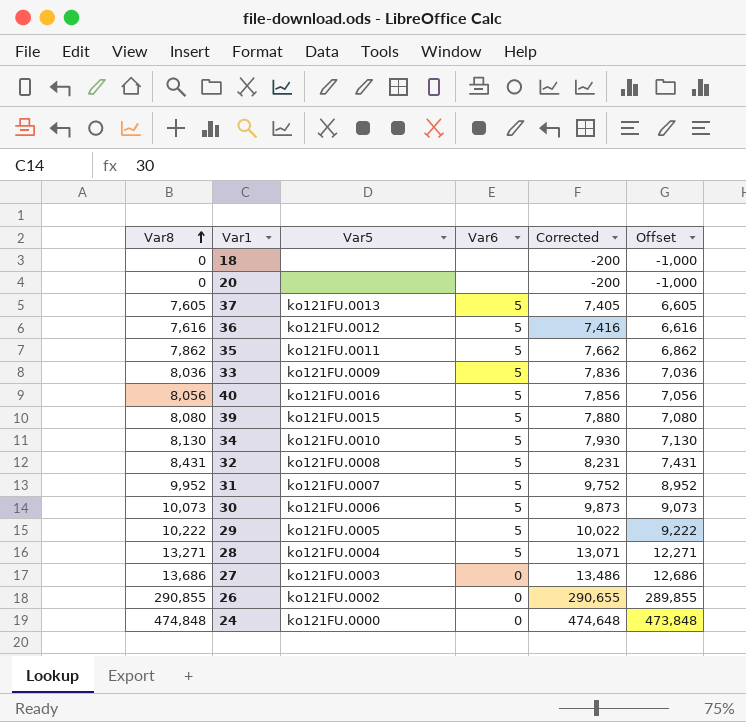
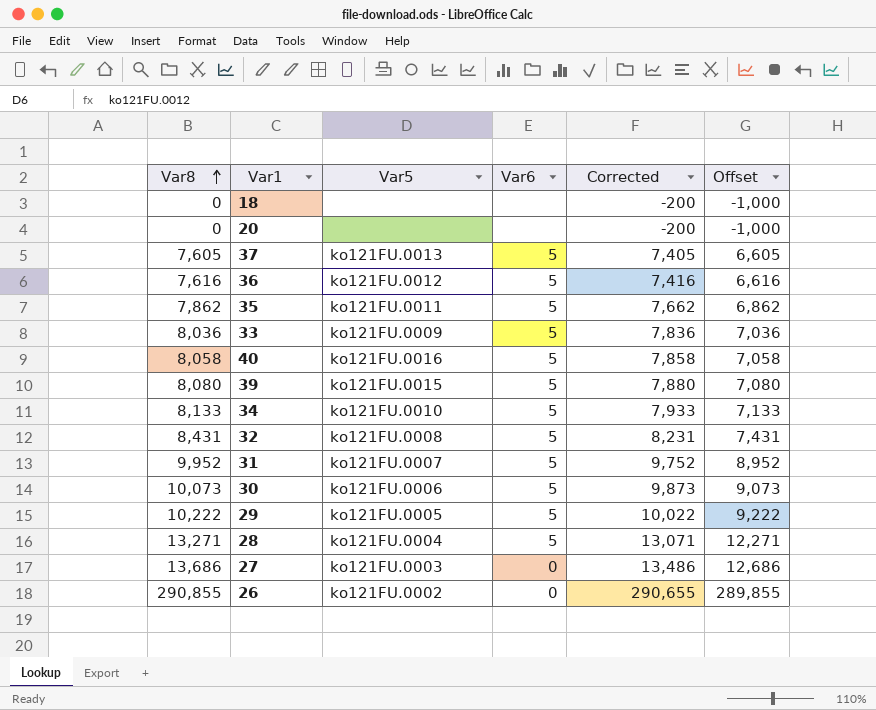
row 24: 474,848 | ko121FU.0000 | 0 | 474,648 | 473,848 -> none
40 | Var8: 8,056 -> 8,058
40 | Corrected: 7,856 -> 7,858
40 | Offset: 7,056 -> 7,058
34 | Var8: 8,130 -> 8,133
34 | Corrected: 7,930 -> 7,933
34 | Offset: 7,130 -> 7,133

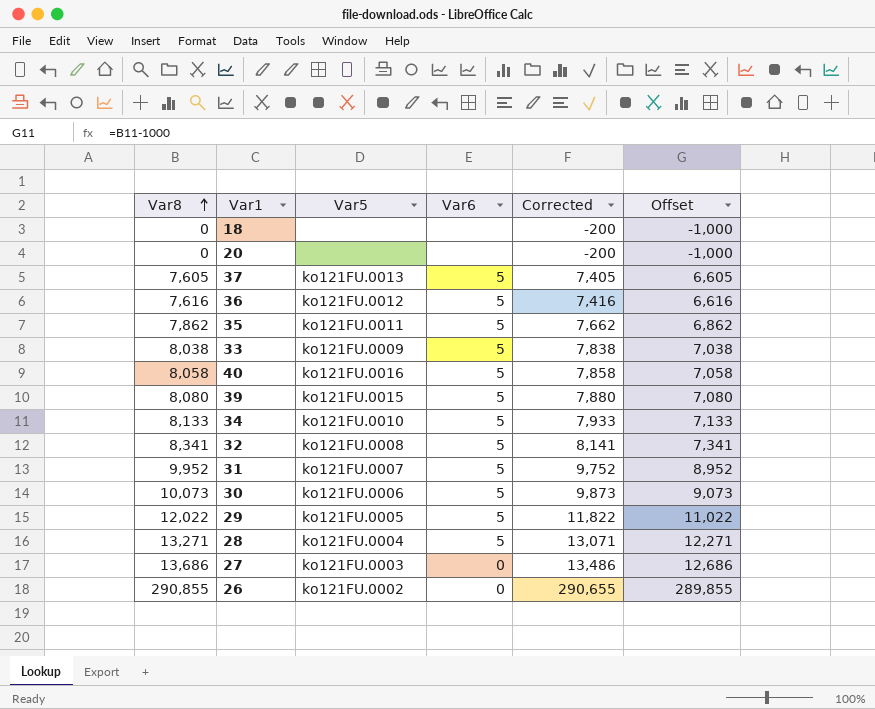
33 | Var8: 8,036 -> 8,038
33 | Corrected: 7,836 -> 7,838
33 | Offset: 7,036 -> 7,038
32 | Var8: 8,431 -> 8,341
32 | Corrected: 8,231 -> 8,141
32 | Offset: 7,431 -> 7,341
29 | Var8: 10,222 -> 12,022
29 | Corrected: 10,022 -> 11,822
29 | Offset: 9,222 -> 11,022

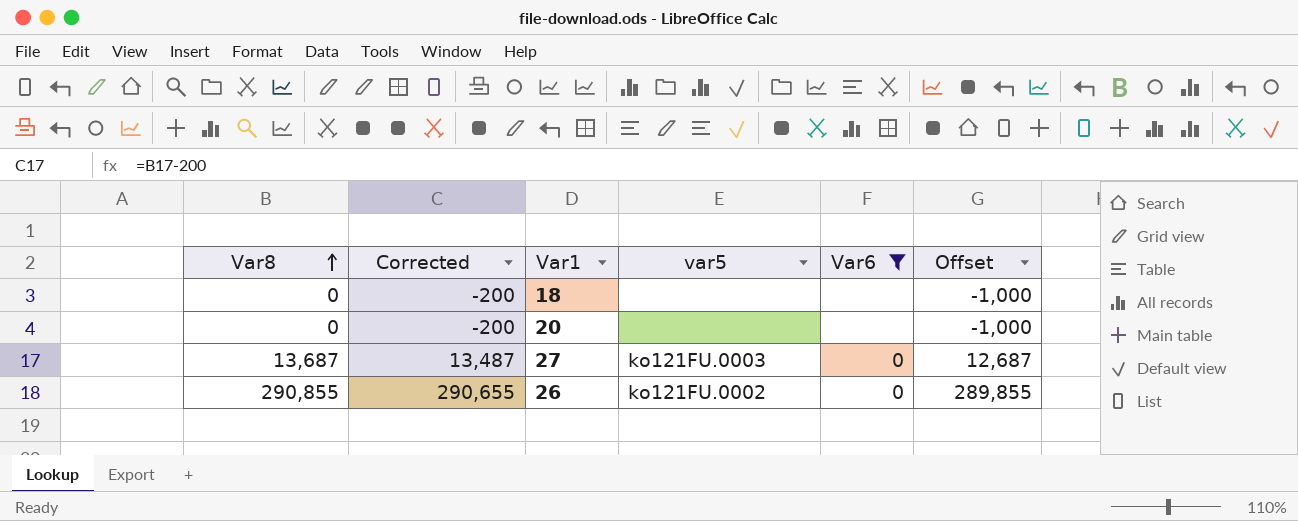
filter: none -> Var6 != 5
column Corrected | position: 5 -> 2
column name: Var5 -> var5
27 | Var8: 13,686 -> 13,687
27 | Corrected: 13,486 -> 13,487
27 | Offset: 12,686 -> 12,687

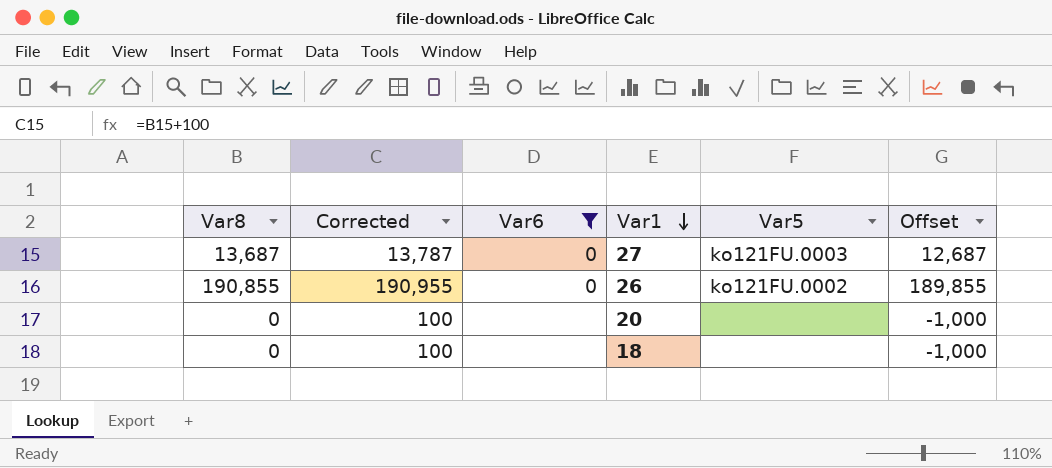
row order: Var8 ascending -> Var1 descending
column Corrected | formula: [Var8] - 200 -> [Var8] + 100
column Var6 | position: 5 -> 3
column name: var5 -> Var5
26 | Var8: 290,855 -> 190,855
26 | Offset: 289,855 -> 189,855

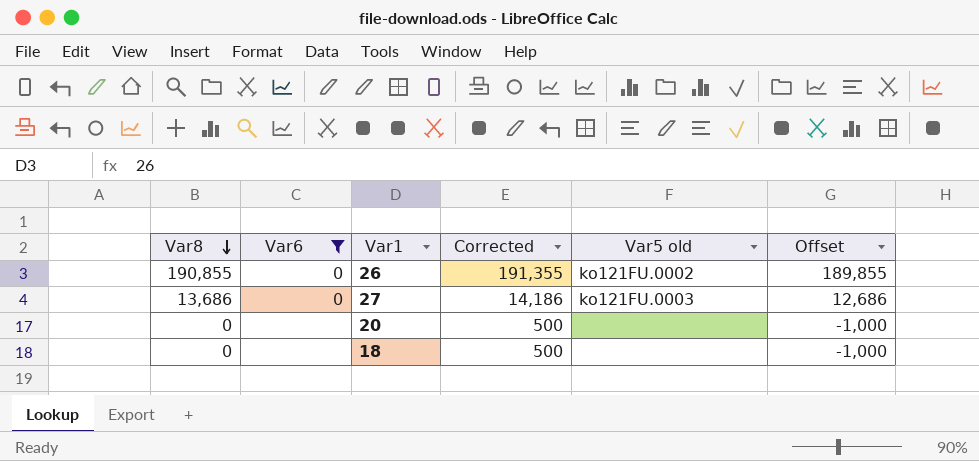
row order: Var1 descending -> Var8 descending
column Corrected | formula: [Var8] + 100 -> [Var8] + 500
column Corrected | position: 2 -> 4
column name: Var5 -> Var5 old
27 | Var8: 13,687 -> 13,686
27 | Offset: 12,687 -> 12,686

